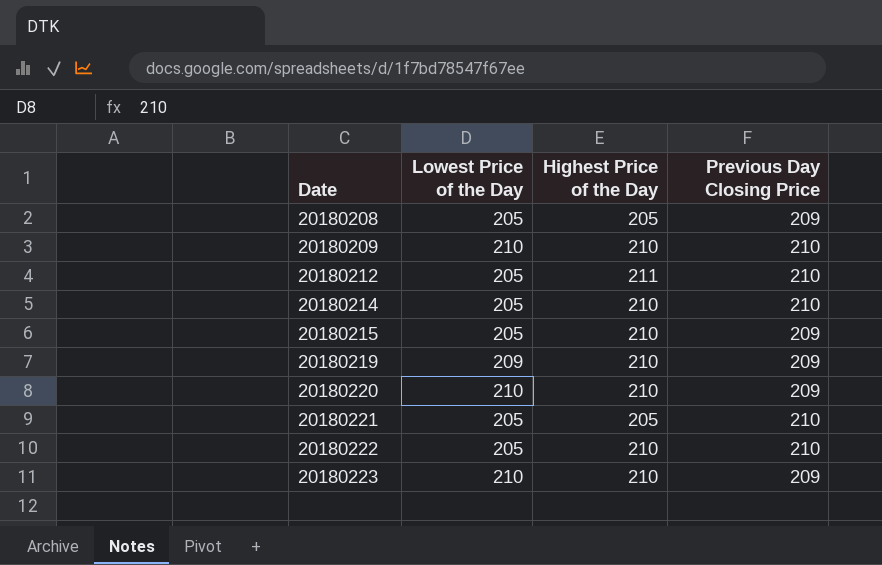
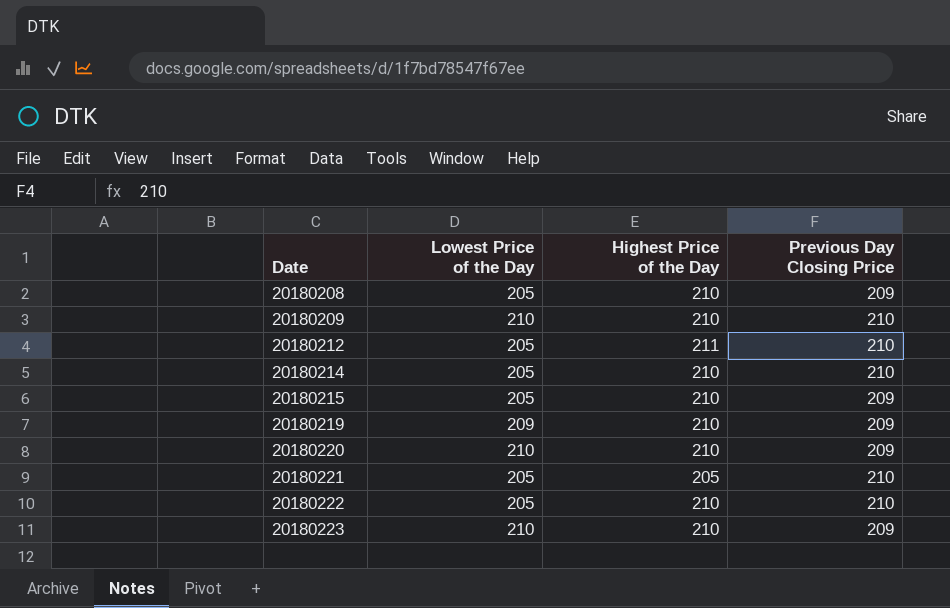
20180208 | Highest Price of the Day: 205 -> 210

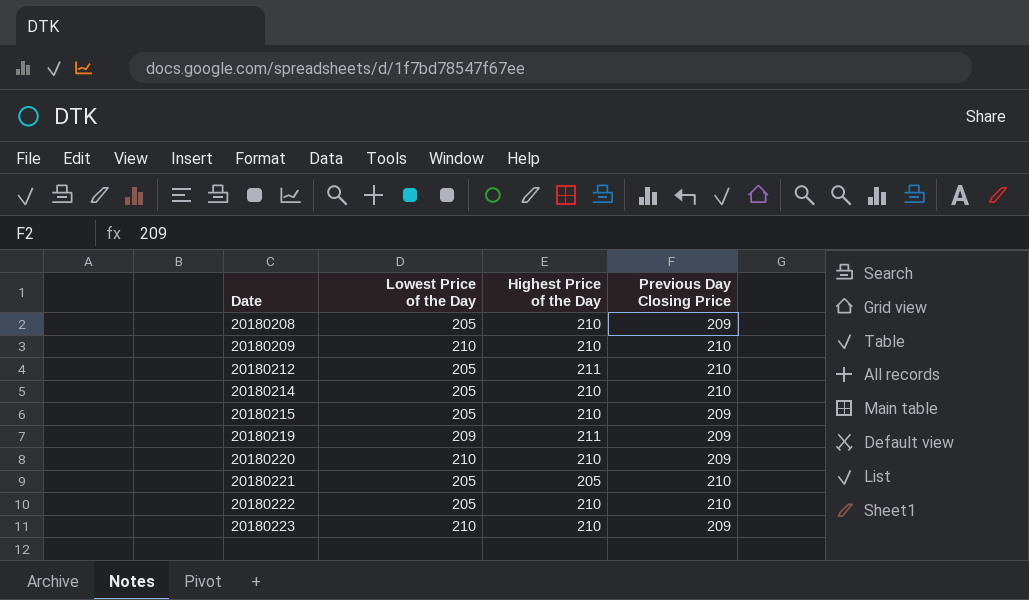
20180219 | Highest Price of the Day: 210 -> 211

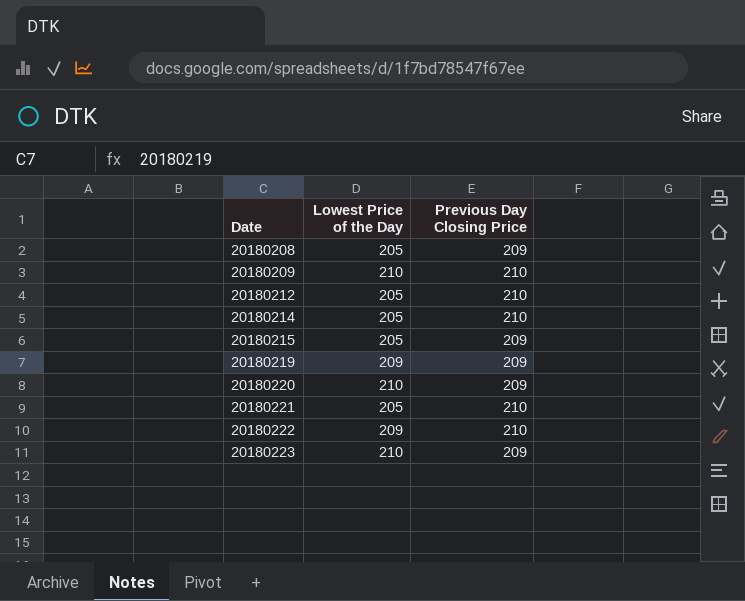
column Highest Price of the Day | position: 3 -> none
20180222 | Lowest Price of the Day: 205 -> 209

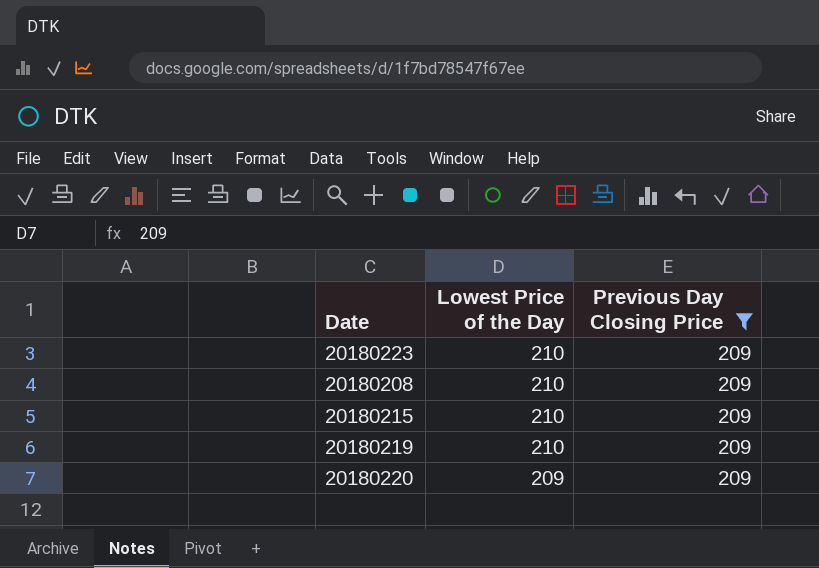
filter: none -> Previous Day Closing Price = 209
row order: Date ascending -> Lowest Price of the Day descending
20180208 | Lowest Price of the Day: 205 -> 210
20180215 | Lowest Price of the Day: 205 -> 210
20180219 | Lowest Price of the Day: 209 -> 210
20180220 | Lowest Price of the Day: 210 -> 209

